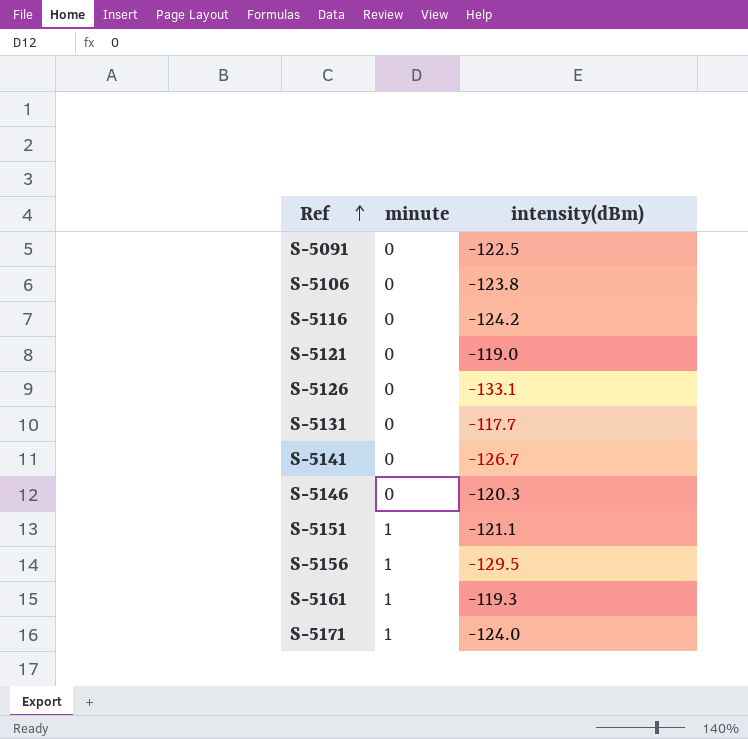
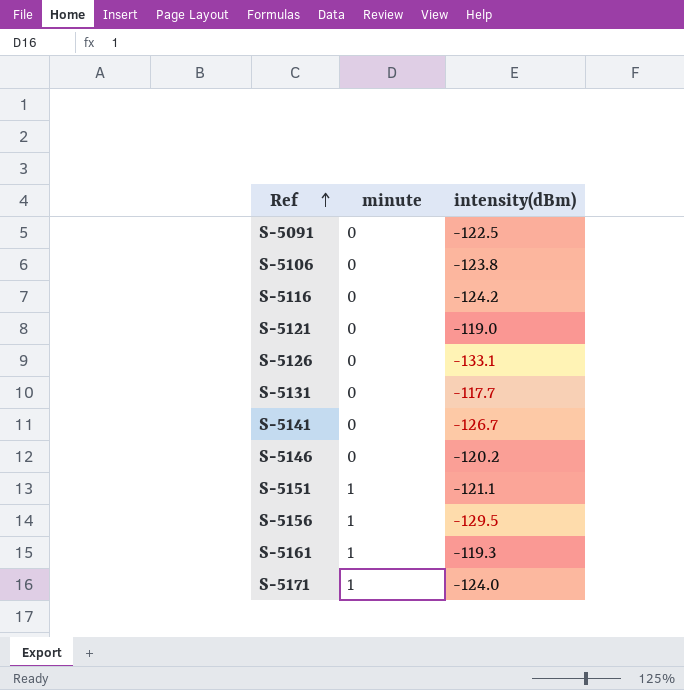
S-5146 | intensity(dBm): -120.3 -> -120.2

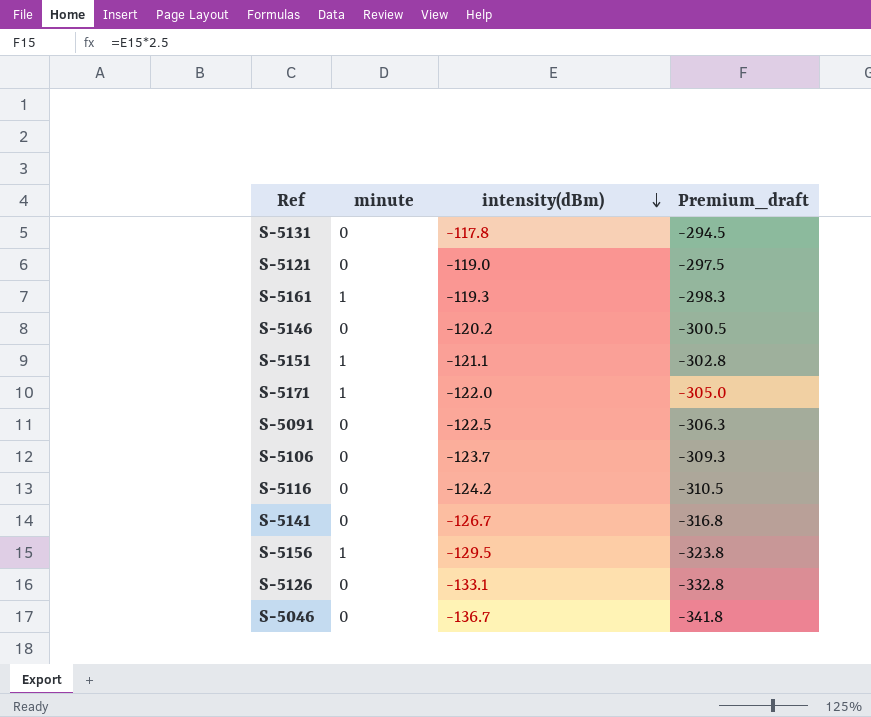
row order: Ref ascending -> intensity(dBm) descending
column Premium_draft | formula: none -> [intensity(dBm)] * 2.5
S-5131 | intensity(dBm): -117.7 -> -117.8
S-5171 | intensity(dBm): -124.0 -> -122.0
S-5106 | intensity(dBm): -123.8 -> -123.7
row S-5046: none -> 0 | -136.7 | -341.8

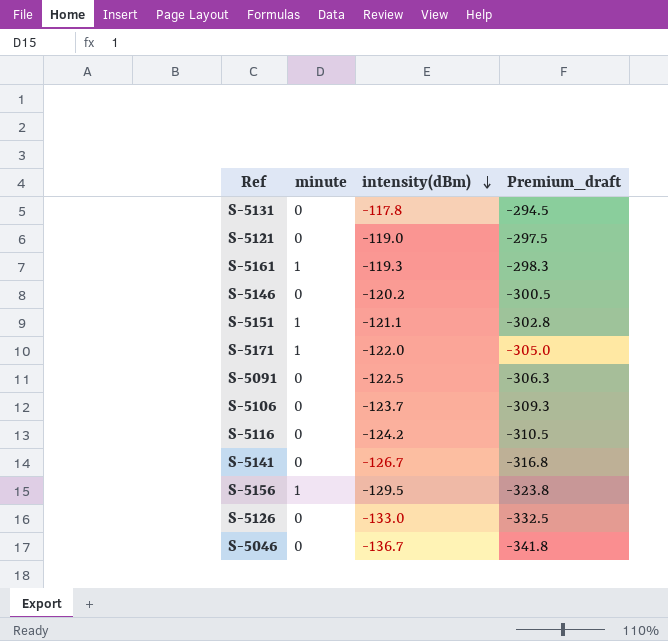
S-5126 | intensity(dBm): -133.1 -> -133.0
S-5126 | Premium_draft: -332.8 -> -332.5

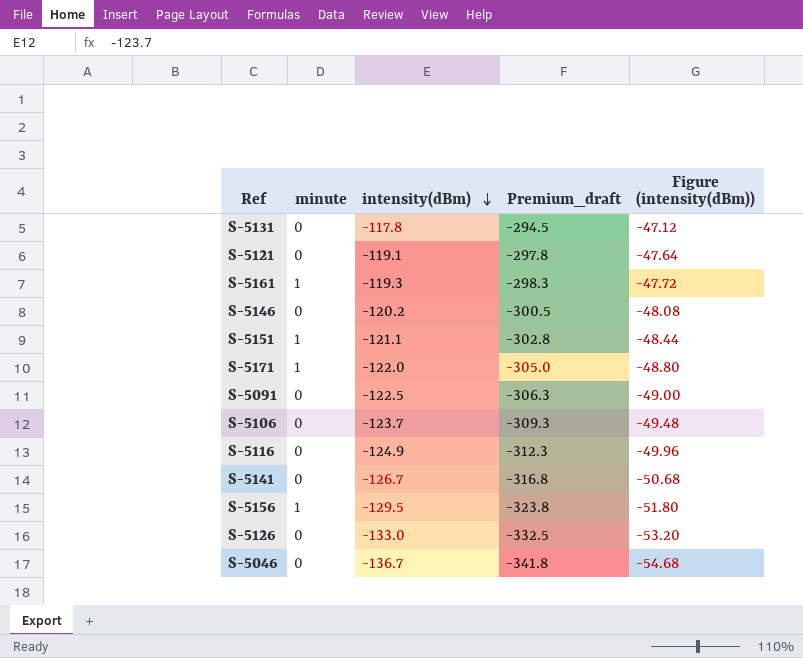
column Figure (intensity(dBm)) | formula: none -> [intensity(dBm)] * 0.4
S-5121 | intensity(dBm): -119.0 -> -119.1
S-5121 | Premium_draft: -297.5 -> -297.8
S-5116 | intensity(dBm): -124.2 -> -124.9
S-5116 | Premium_draft: -310.5 -> -312.3

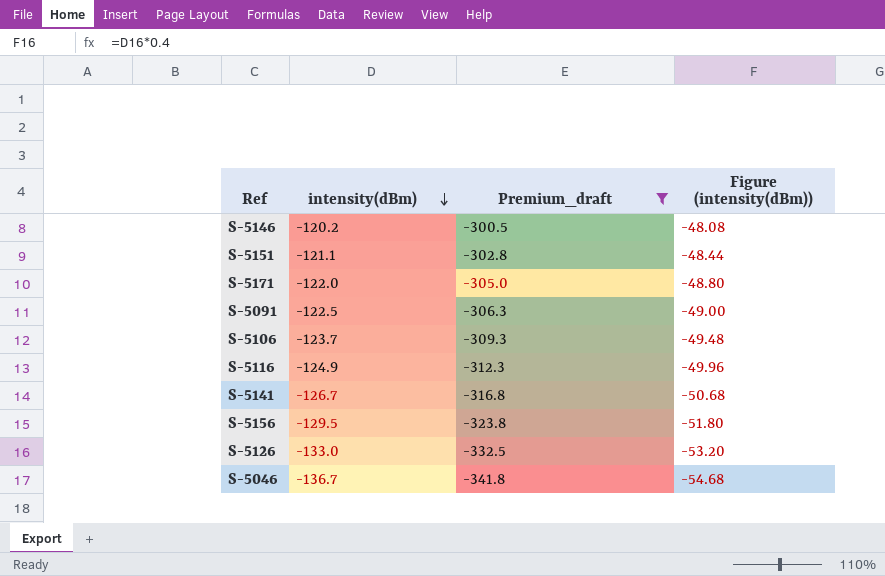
filter: none -> Premium_draft <= -300.5
column minute | position: 2 -> none

